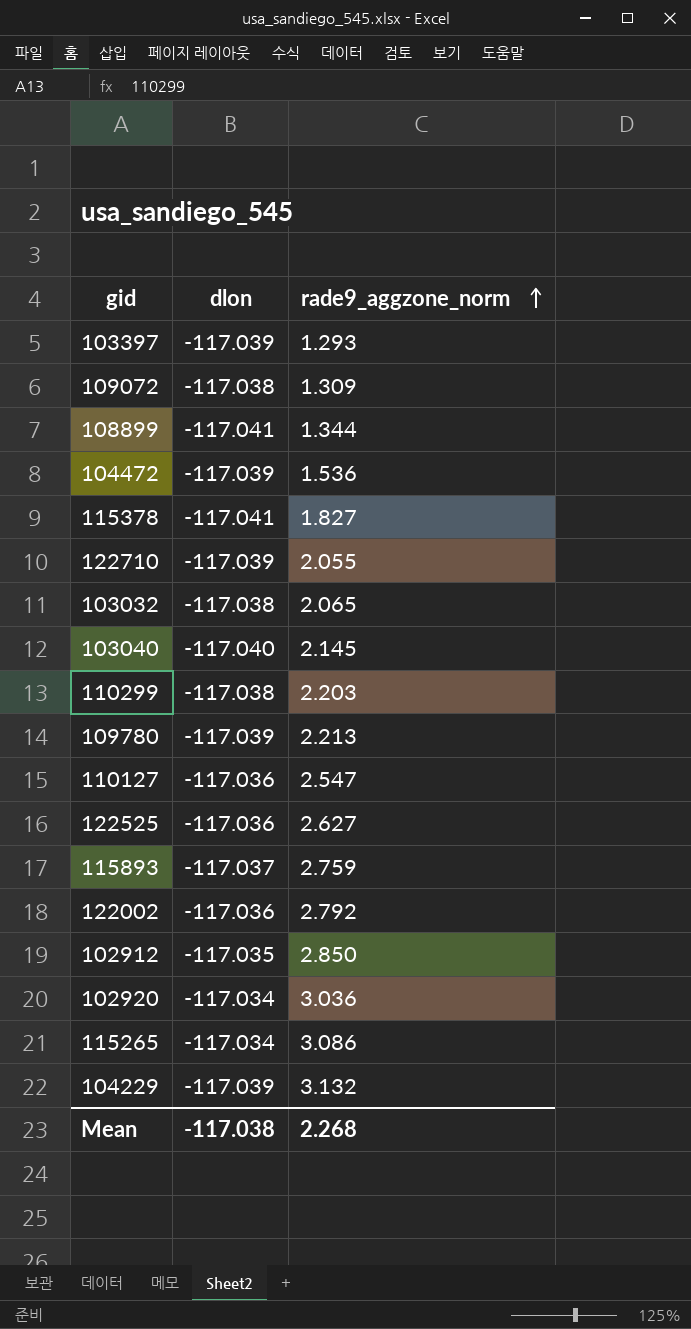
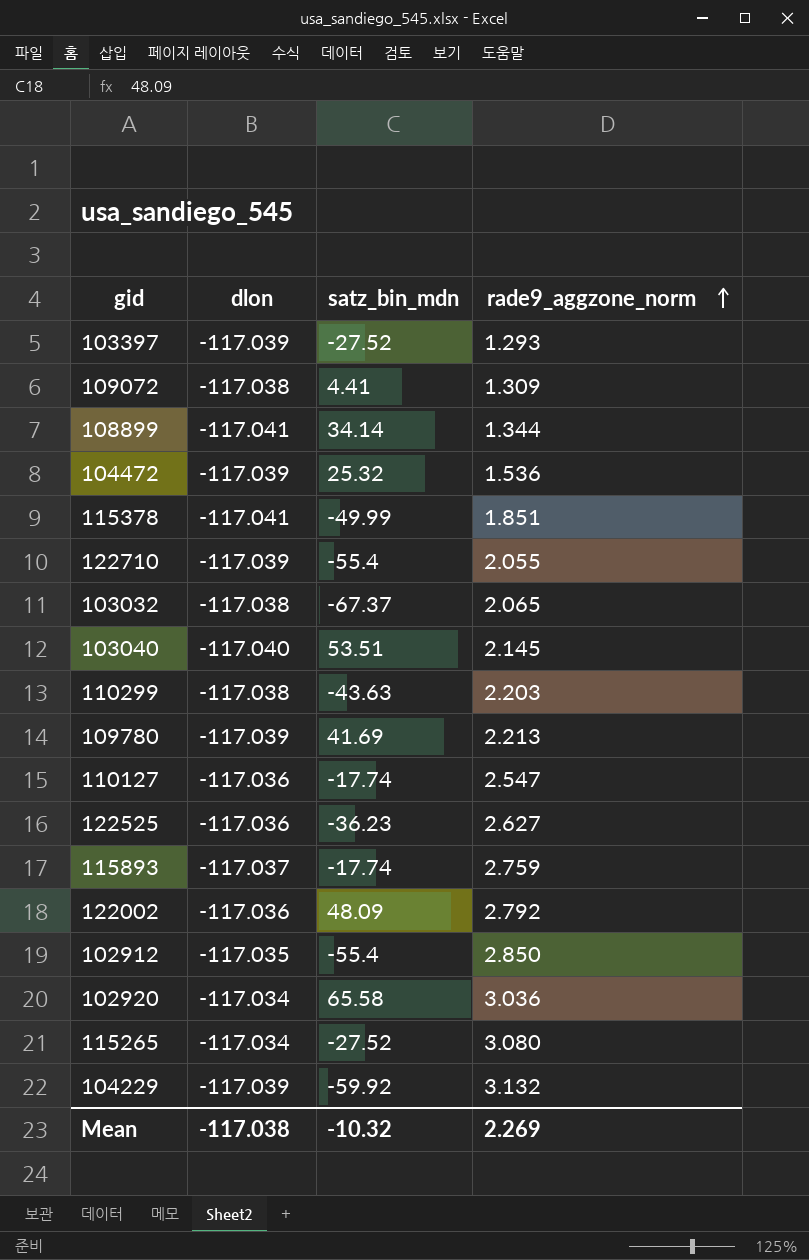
column satz_bin_mdn | position: none -> 3
115378 | rade9_aggzone_norm: 1.827 -> 1.851
115265 | rade9_aggzone_norm: 3.086 -> 3.080
Mean | rade9_aggzone_norm: 2.268 -> 2.269

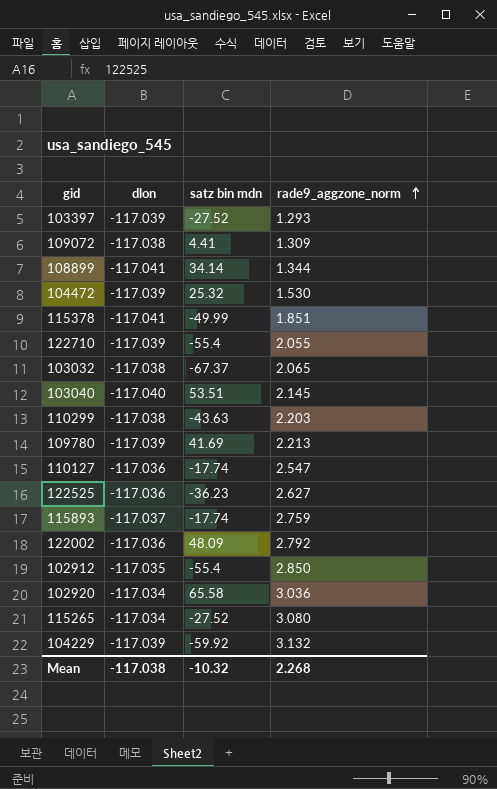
column name: satz_bin_mdn -> satz bin mdn
104472 | rade9_aggzone_norm: 1.536 -> 1.530
Mean | rade9_aggzone_norm: 2.269 -> 2.268

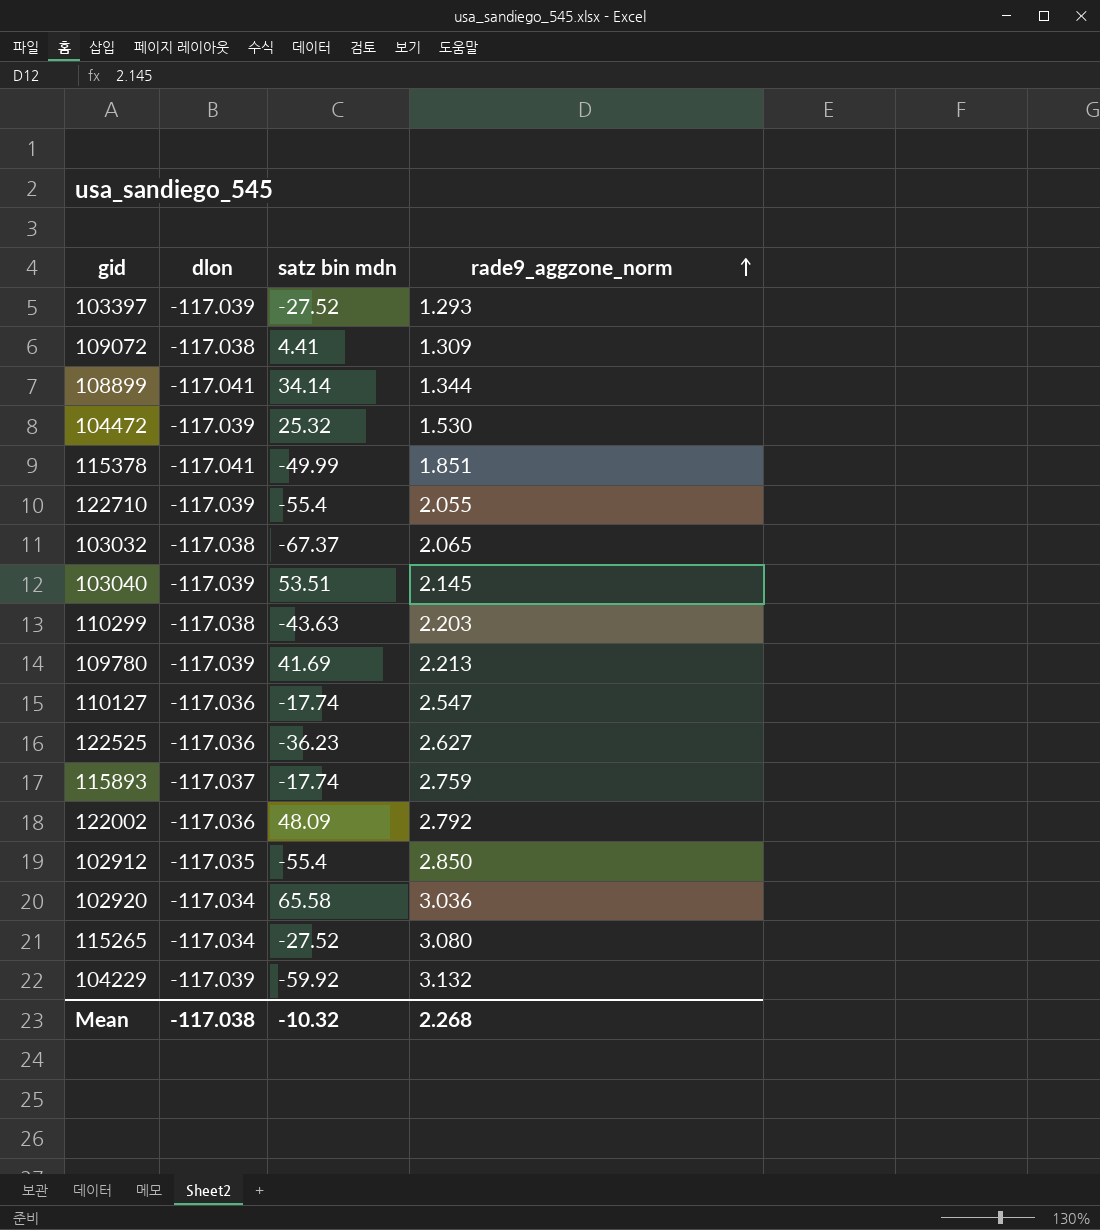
103040 | dlon: -117.040 -> -117.039

